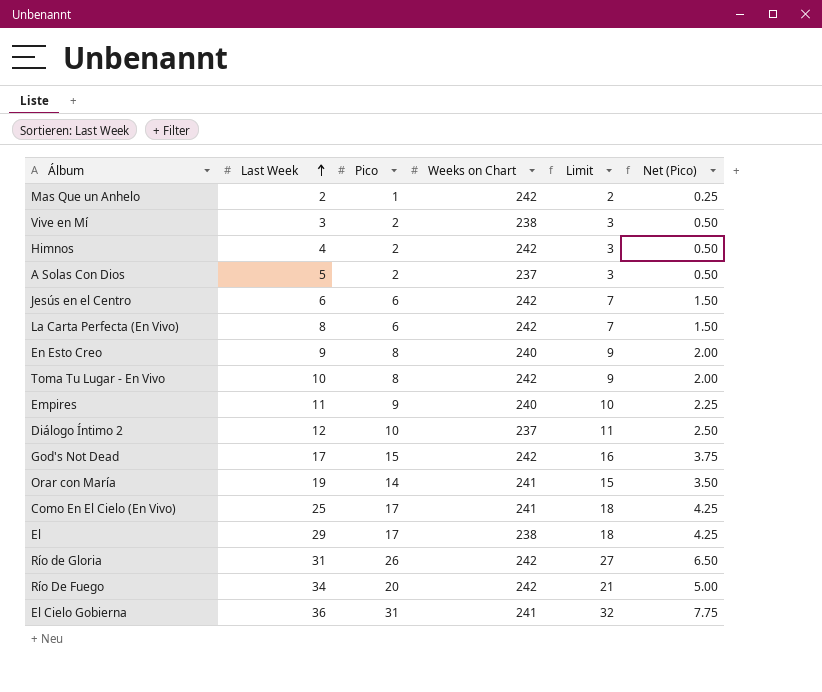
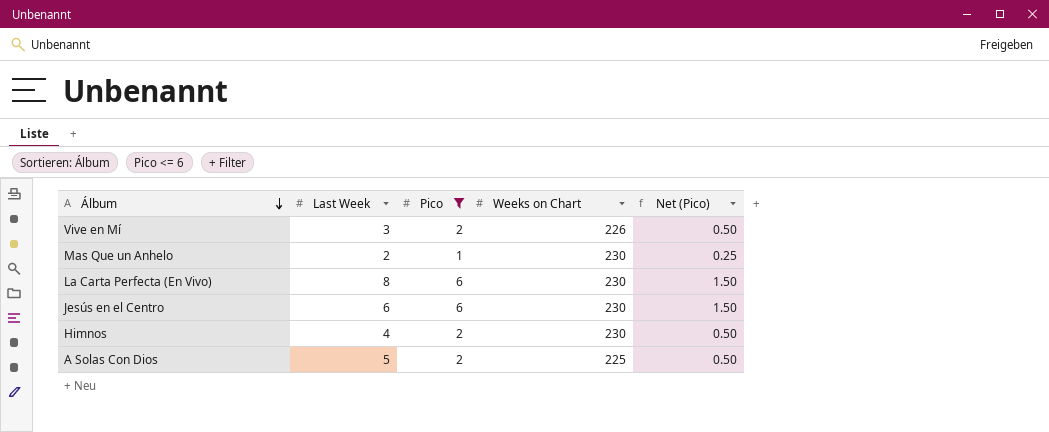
filter: none -> Pico <= 6
row order: Last Week ascending -> Álbum descending
column Limit | formula: [Pico] + 1 -> none
Vive en Mí | Weeks on Chart: 238 -> 226
Mas Que un Anhelo | Weeks on Chart: 242 -> 230
La Carta Perfecta (En Vivo) | Weeks on Chart: 242 -> 230
Jesús en el Centro | Weeks on Chart: 242 -> 230
Himnos | Weeks on Chart: 242 -> 230
A Solas Con Dios | Weeks on Chart: 237 -> 225

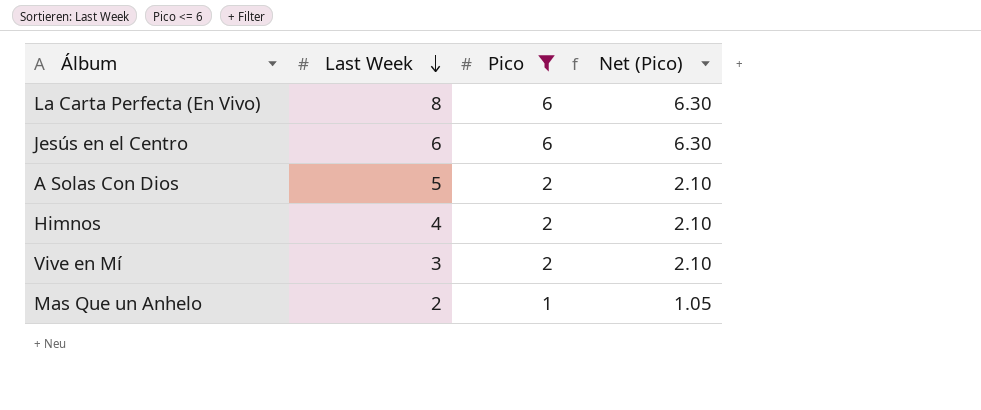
row order: Álbum descending -> Last Week descending
column Weeks on Chart | position: 4 -> none
column Net (Pico) | formula: [Pico] * 0.25 -> [Pico] * 1.05

